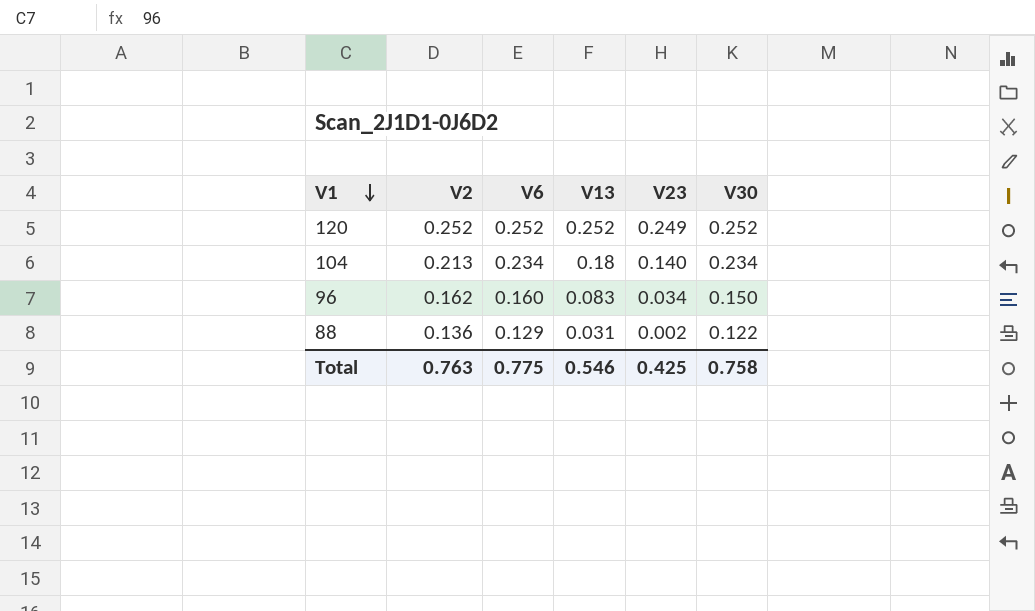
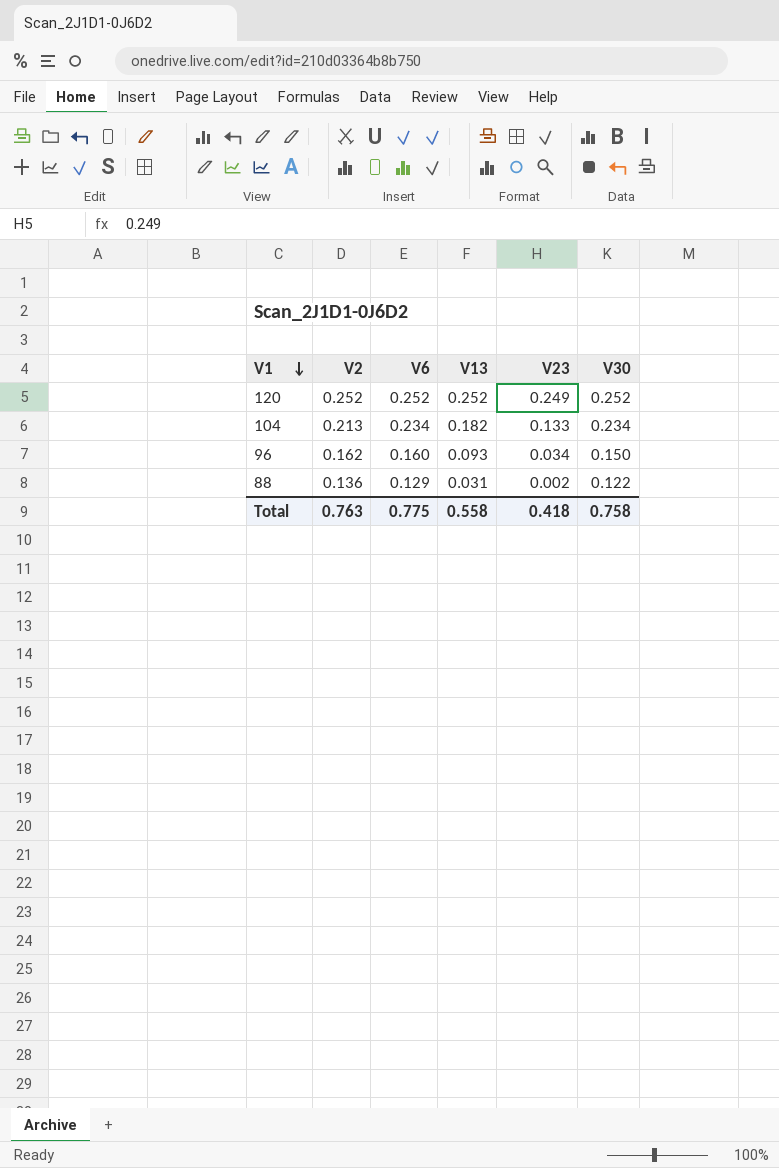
104 | V13: 0.18 -> 0.182
104 | V23: 0.140 -> 0.133
96 | V13: 0.083 -> 0.093
Total | V13: 0.546 -> 0.558
Total | V23: 0.425 -> 0.418

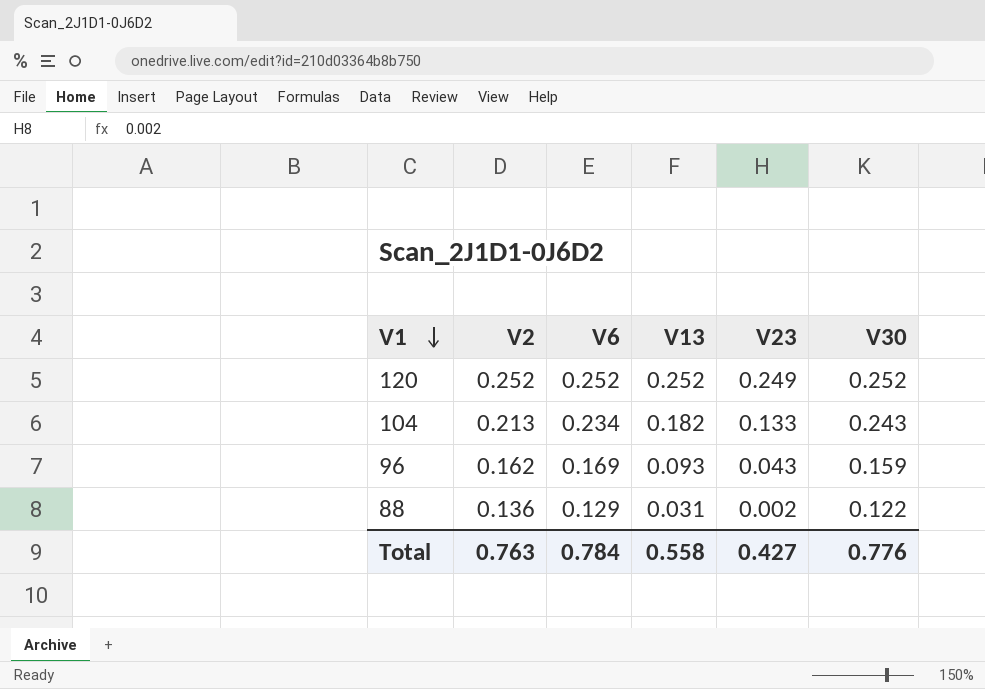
104 | V30: 0.234 -> 0.243
96 | V6: 0.160 -> 0.169
96 | V23: 0.034 -> 0.043
96 | V30: 0.150 -> 0.159
Total | V6: 0.775 -> 0.784
Total | V23: 0.418 -> 0.427
Total | V30: 0.758 -> 0.776

